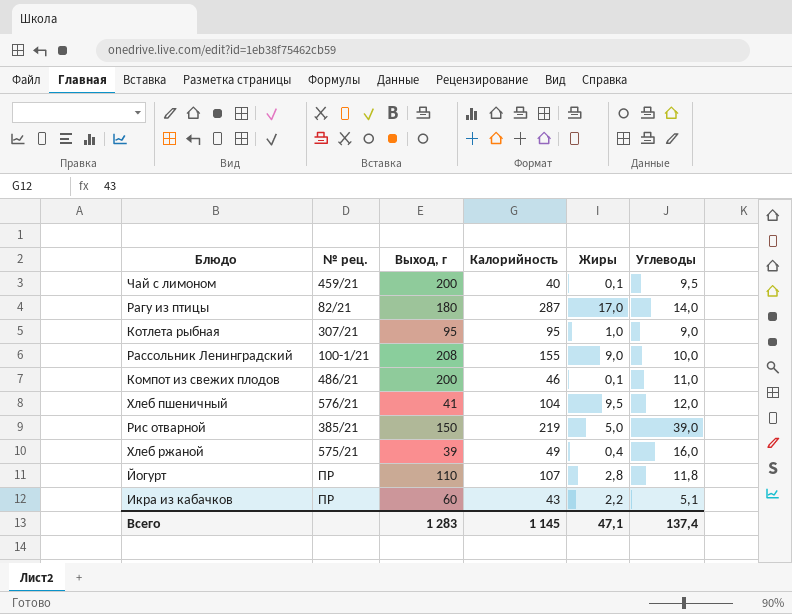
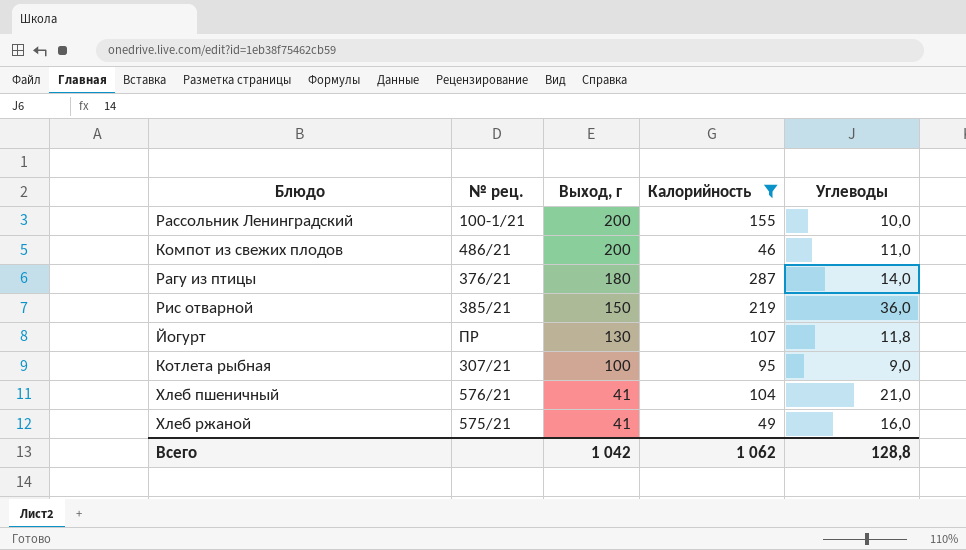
filter: none -> Калорийность >= 46
row order: none -> Выход, г descending
column Жиры | position: 5 -> none
Рассольник Ленинградский | Выход, г: 208 -> 200
Рагу из птицы | № рец.: 82/21 -> 376/21
Рис отварной | Углеводы: 39,0 -> 36,0
Йогурт | Выход, г: 110 -> 130
Котлета рыбная | Выход, г: 95 -> 100
Хлеб пшеничный | Углеводы: 12,0 -> 21,0
Хлеб ржаной | Выход, г: 39 -> 41
Всего | Выход, г: 1 283 -> 1 042
Всего | Калорийность: 1 145 -> 1 062
Всего | Углеводы: 137,4 -> 128,8

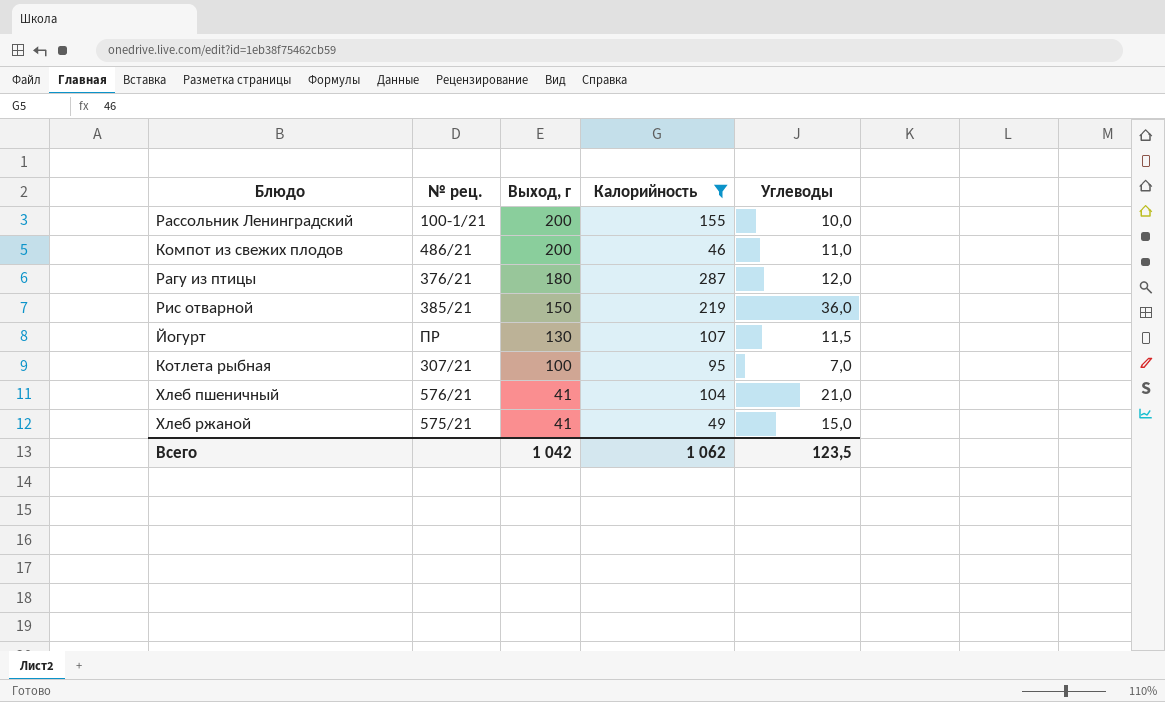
Рагу из птицы | Углеводы: 14,0 -> 12,0
Йогурт | Углеводы: 11,8 -> 11,5
Котлета рыбная | Углеводы: 9,0 -> 7,0
Хлеб ржаной | Углеводы: 16,0 -> 15,0
Всего | Углеводы: 128,8 -> 123,5

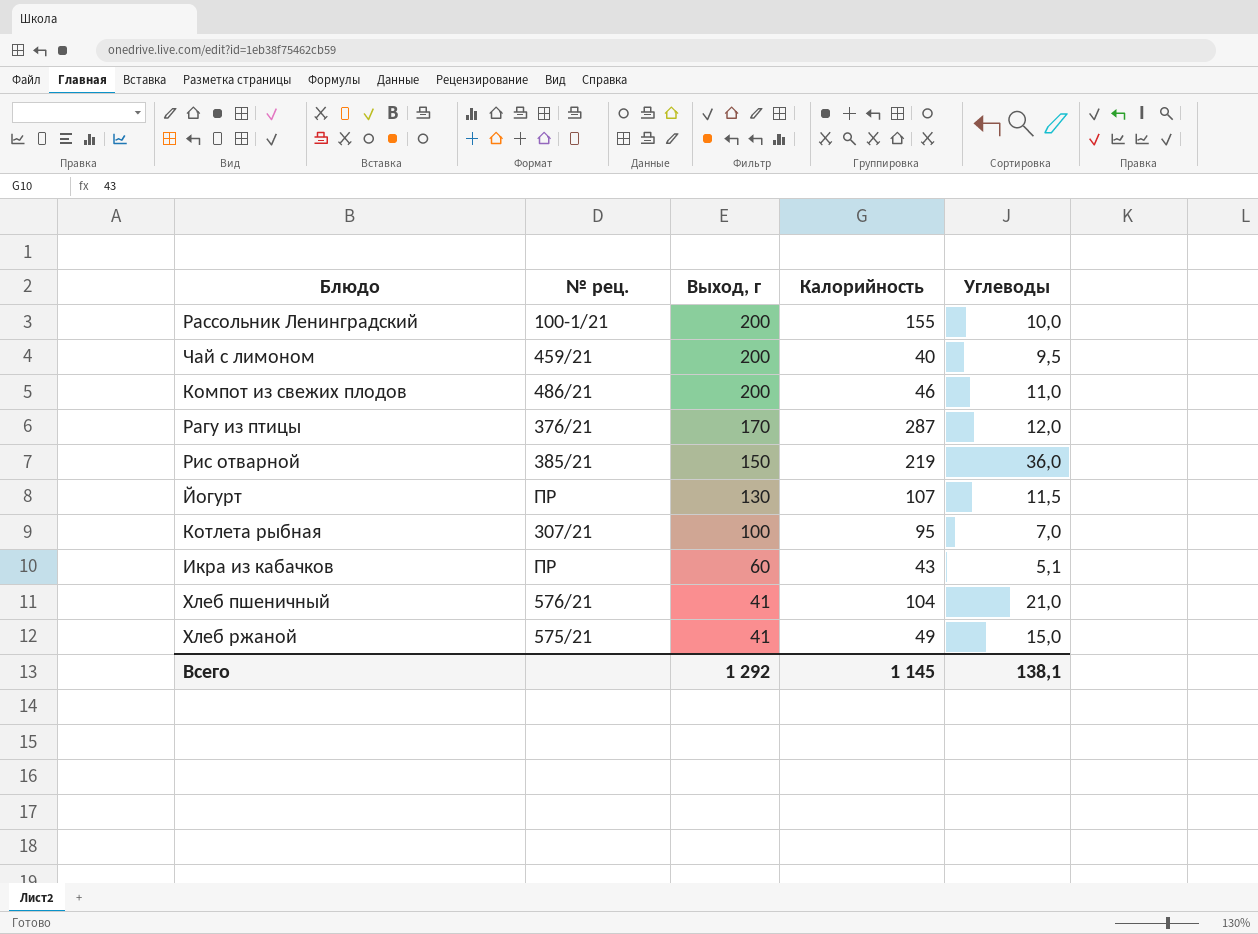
filter: Калорийность >= 46 -> none
Рагу из птицы | Выход, г: 180 -> 170
Всего | Выход, г: 1 042 -> 1 292
Всего | Калорийность: 1 062 -> 1 145
Всего | Углеводы: 123,5 -> 138,1

